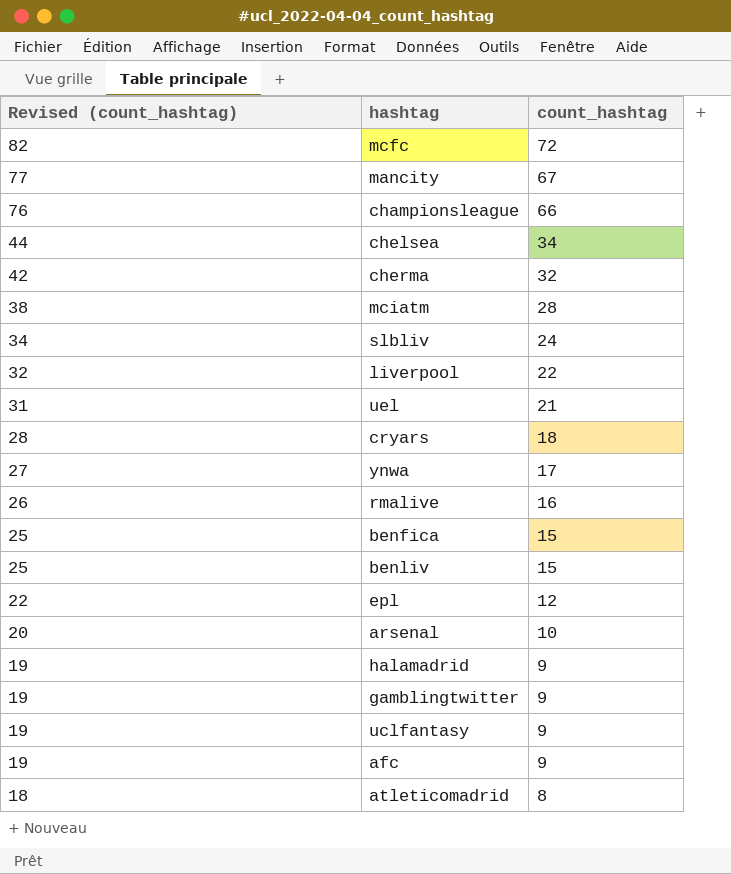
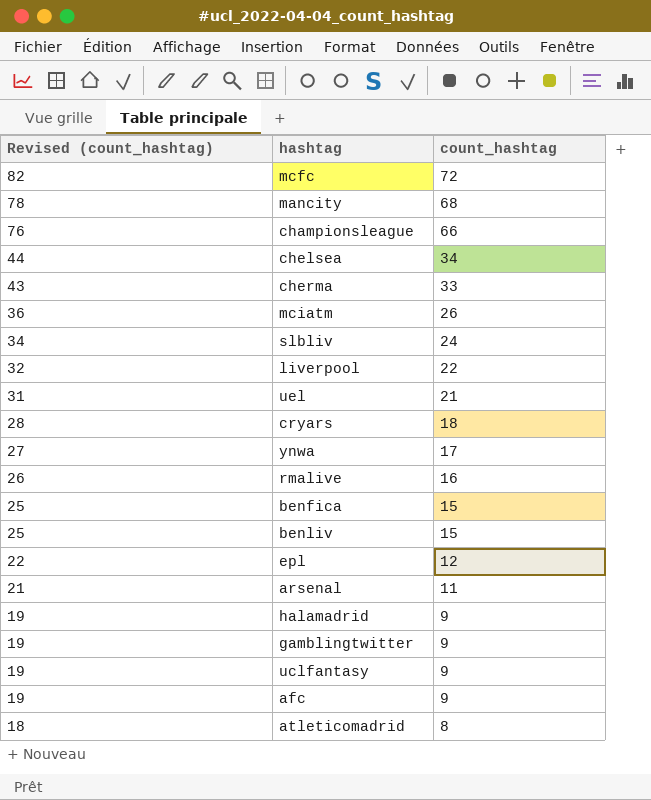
mancity | Revised (count_hashtag): 77 -> 78
mancity | count_hashtag: 67 -> 68
cherma | Revised (count_hashtag): 42 -> 43
cherma | count_hashtag: 32 -> 33
mciatm | Revised (count_hashtag): 38 -> 36
mciatm | count_hashtag: 28 -> 26
arsenal | Revised (count_hashtag): 20 -> 21
arsenal | count_hashtag: 10 -> 11

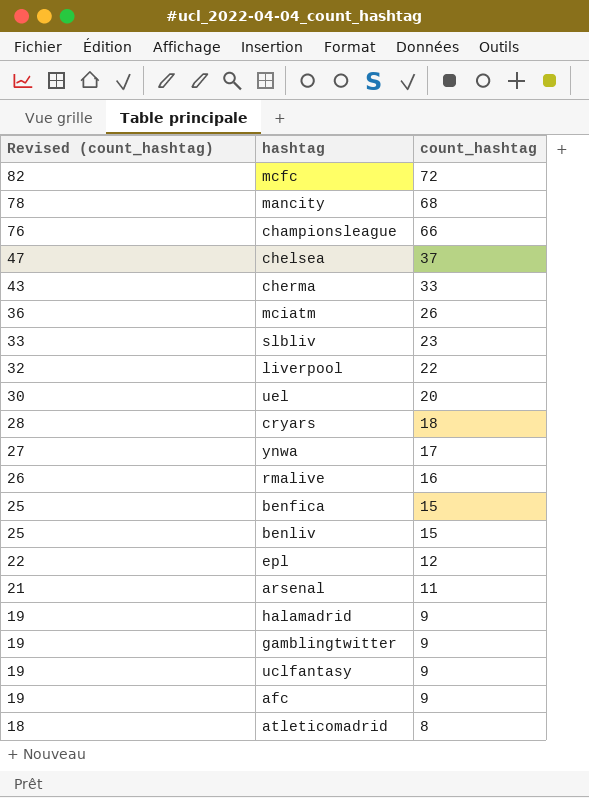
chelsea | Revised (count_hashtag): 44 -> 47
chelsea | count_hashtag: 34 -> 37
slbliv | Revised (count_hashtag): 34 -> 33
slbliv | count_hashtag: 24 -> 23
uel | Revised (count_hashtag): 31 -> 30
uel | count_hashtag: 21 -> 20

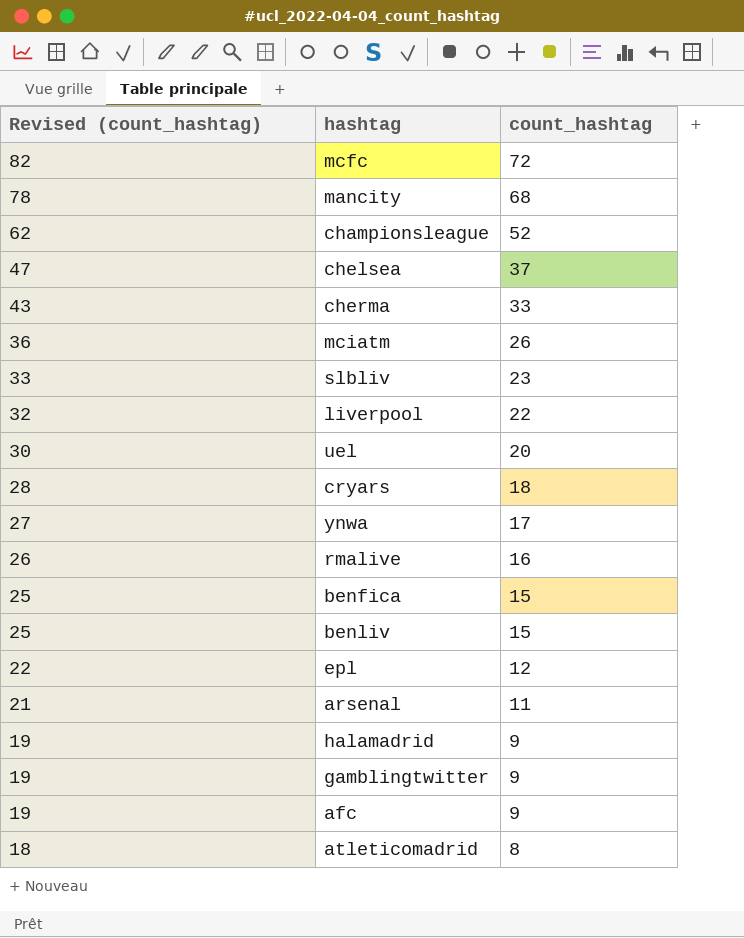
row uclfantasy: 19 | 9 -> none
championsleague | Revised (count_hashtag): 76 -> 62
championsleague | count_hashtag: 66 -> 52

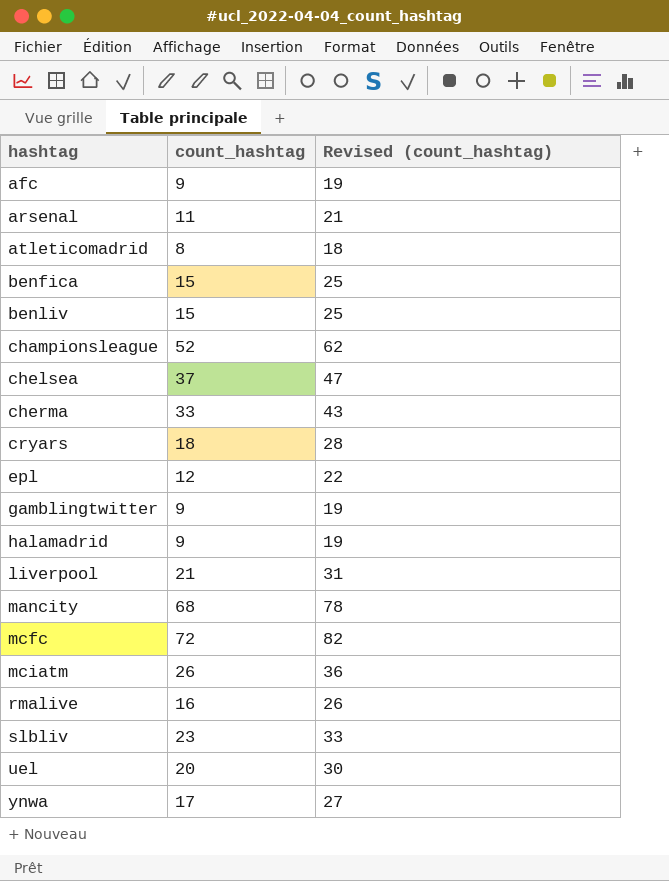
row order: Revised (count_hashtag) descending -> hashtag ascending
column Revised (count_hashtag) | position: 1 -> 3
liverpool | count_hashtag: 22 -> 21
liverpool | Revised (count_hashtag): 32 -> 31

